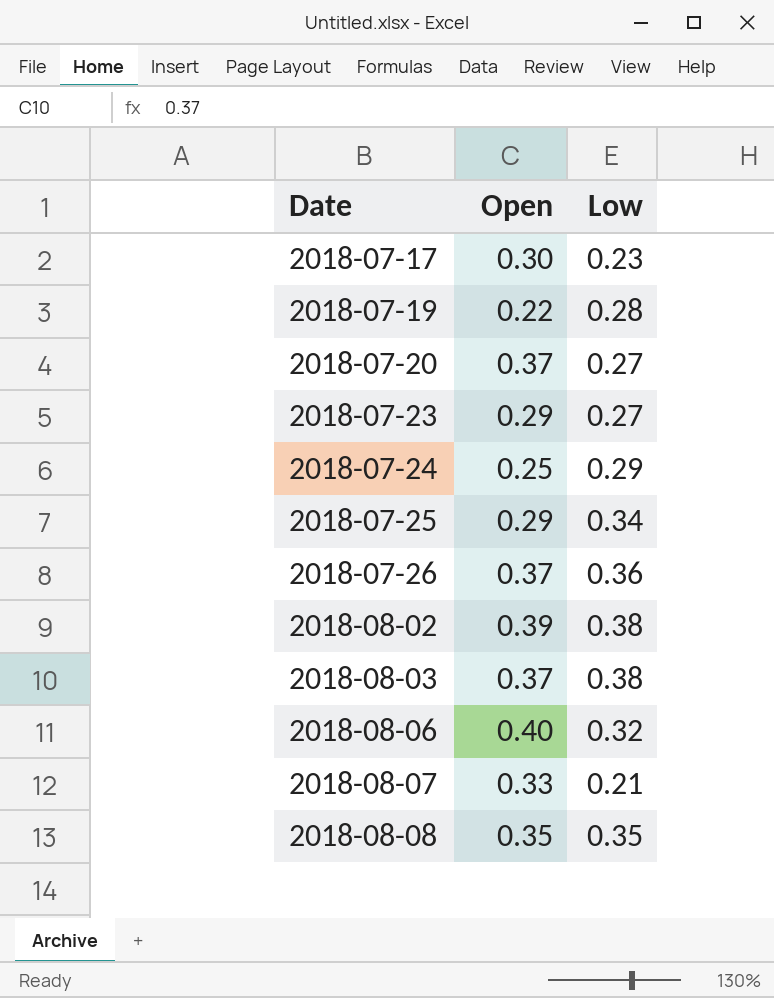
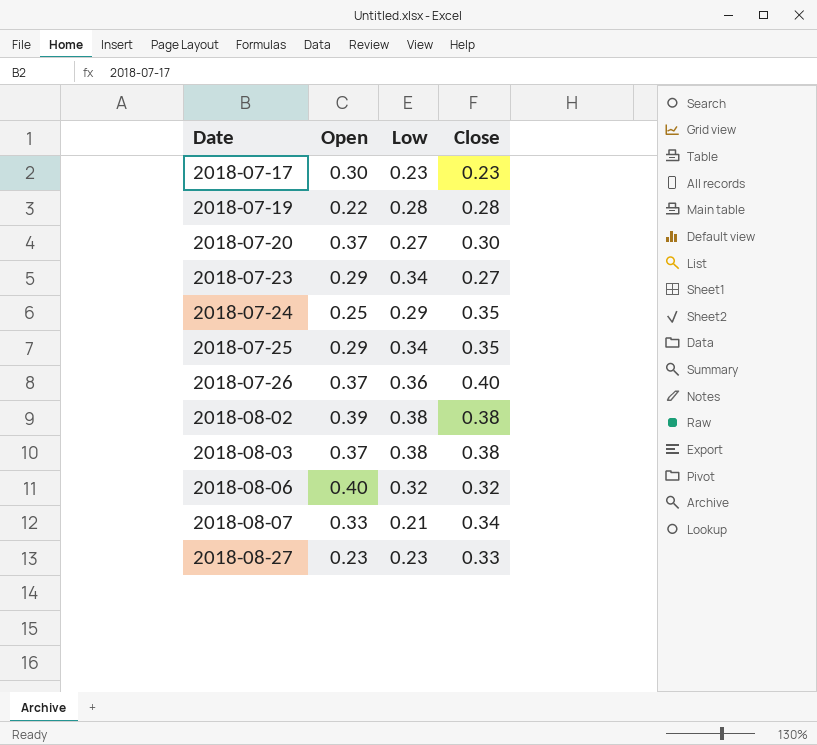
column Close | position: none -> 4
row 2018-08-08: 0.35 | 0.35 -> none
2018-07-23 | Low: 0.27 -> 0.34
row 2018-08-27: none -> 0.23 | 0.23 | 0.33

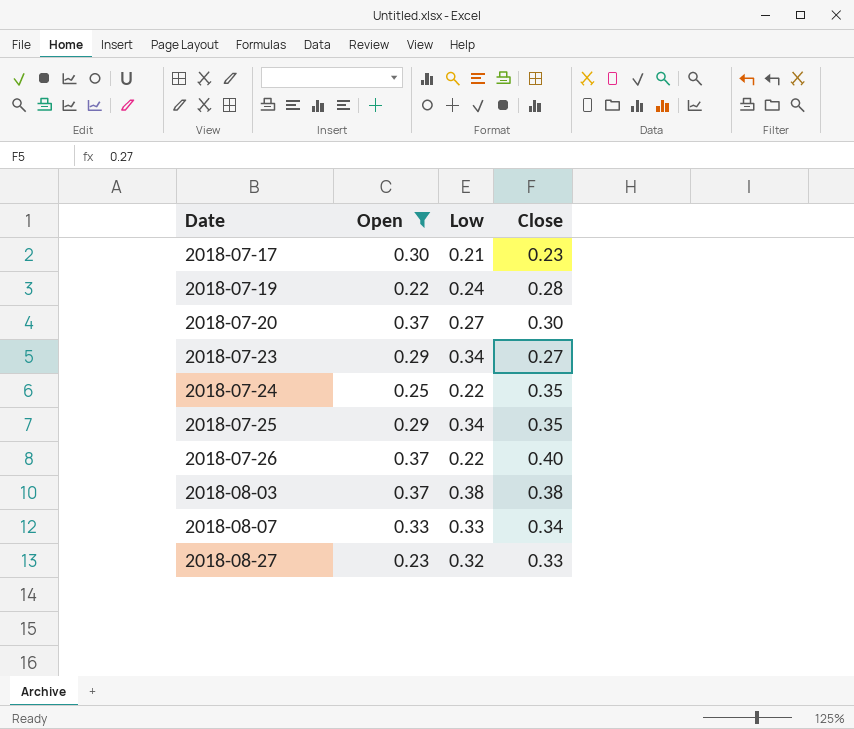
filter: none -> Open <= 0.37
2018-07-17 | Low: 0.23 -> 0.21
2018-07-19 | Low: 0.28 -> 0.24
2018-07-24 | Low: 0.29 -> 0.22
2018-07-26 | Low: 0.36 -> 0.22
2018-08-07 | Low: 0.21 -> 0.33
2018-08-27 | Low: 0.23 -> 0.32

